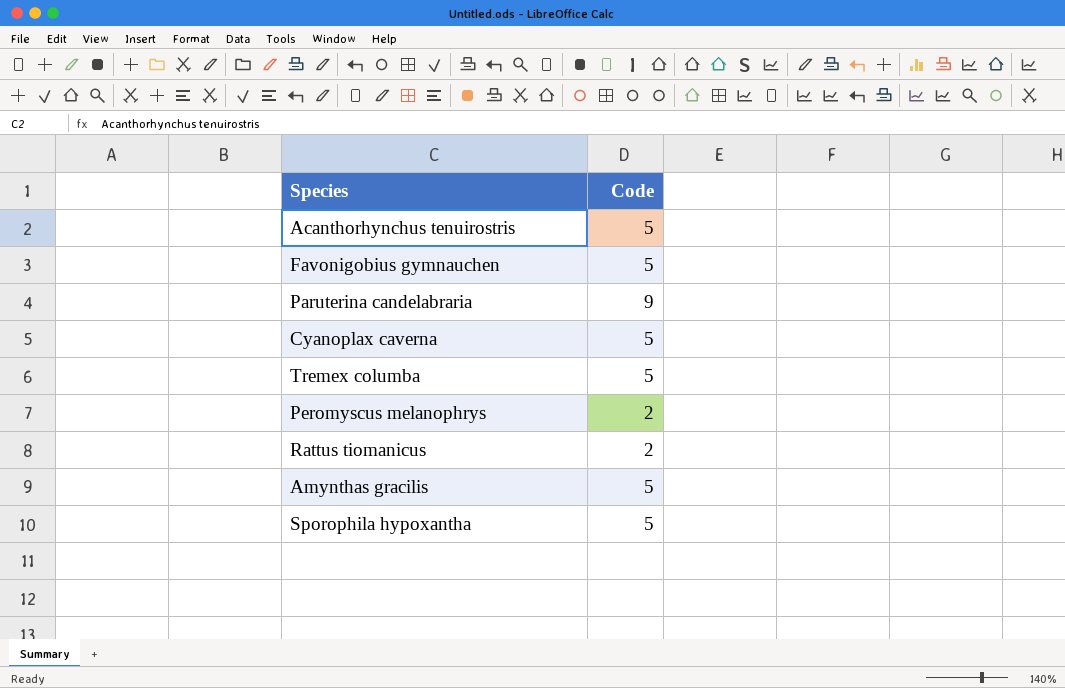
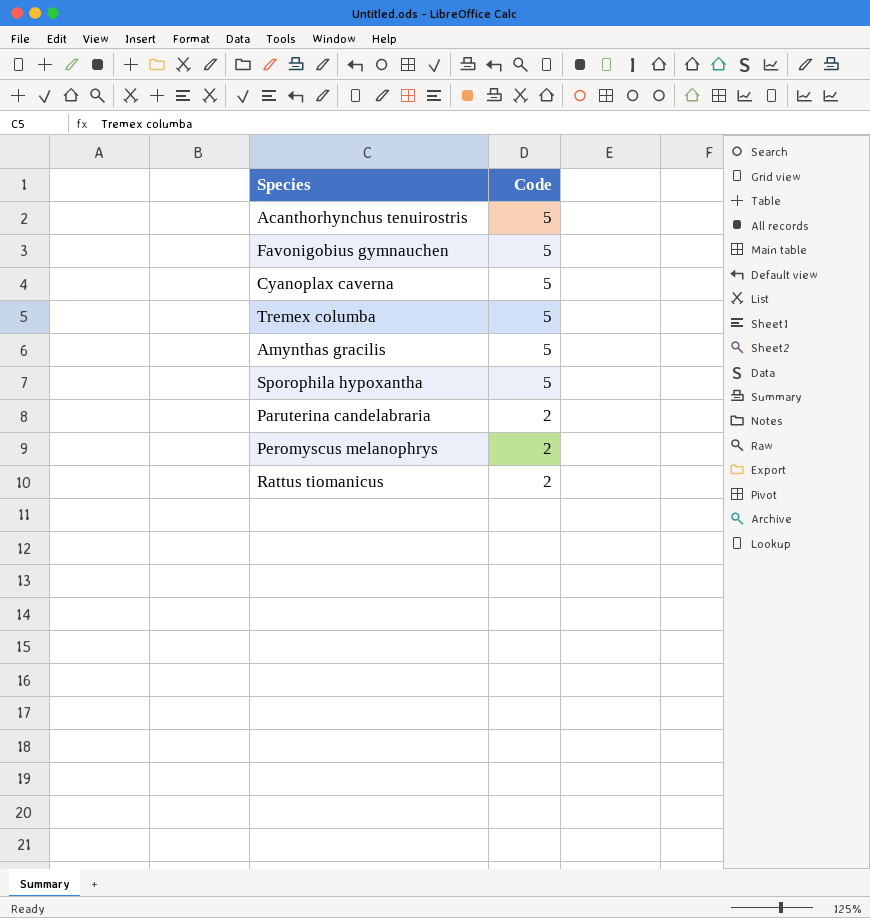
row order: none -> Code descending
Paruterina candelabraria | Code: 9 -> 2

